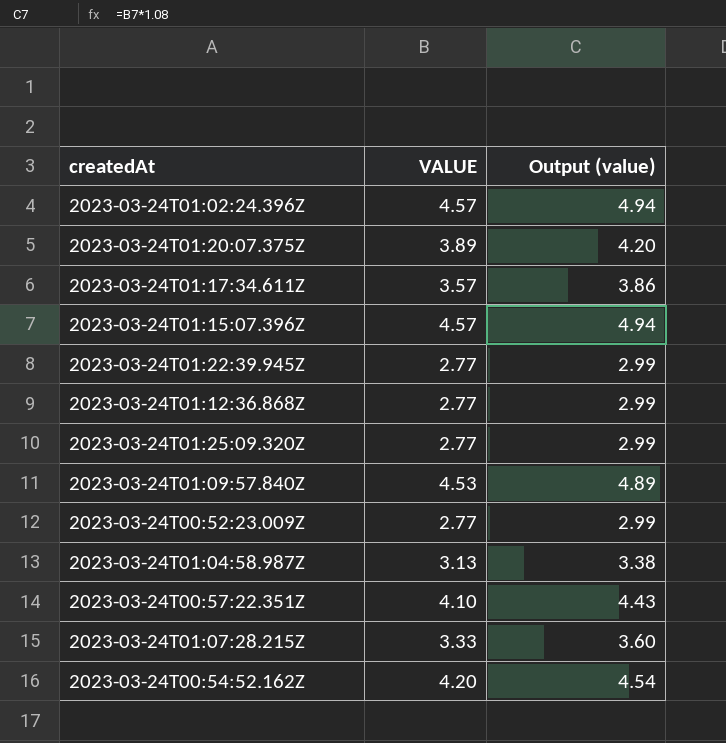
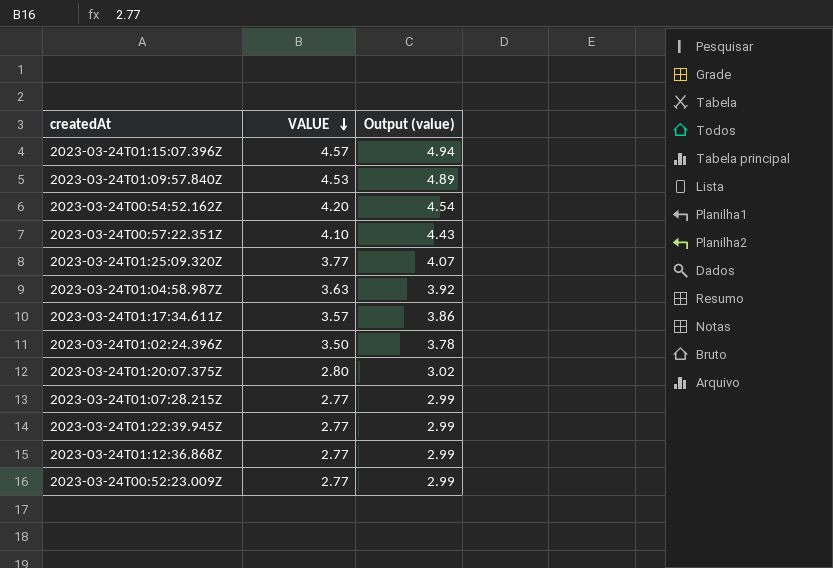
row order: none -> VALUE descending
2023-03-24T01:25:09.320Z | VALUE: 2.77 -> 3.77
2023-03-24T01:25:09.320Z | Output (value): 2.99 -> 4.07
2023-03-24T01:04:58.987Z | VALUE: 3.13 -> 3.63
2023-03-24T01:04:58.987Z | Output (value): 3.38 -> 3.92
2023-03-24T01:02:24.396Z | VALUE: 4.57 -> 3.50
2023-03-24T01:02:24.396Z | Output (value): 4.94 -> 3.78
2023-03-24T01:20:07.375Z | VALUE: 3.89 -> 2.80
2023-03-24T01:20:07.375Z | Output (value): 4.20 -> 3.02
2023-03-24T01:07:28.215Z | VALUE: 3.33 -> 2.77
2023-03-24T01:07:28.215Z | Output (value): 3.60 -> 2.99

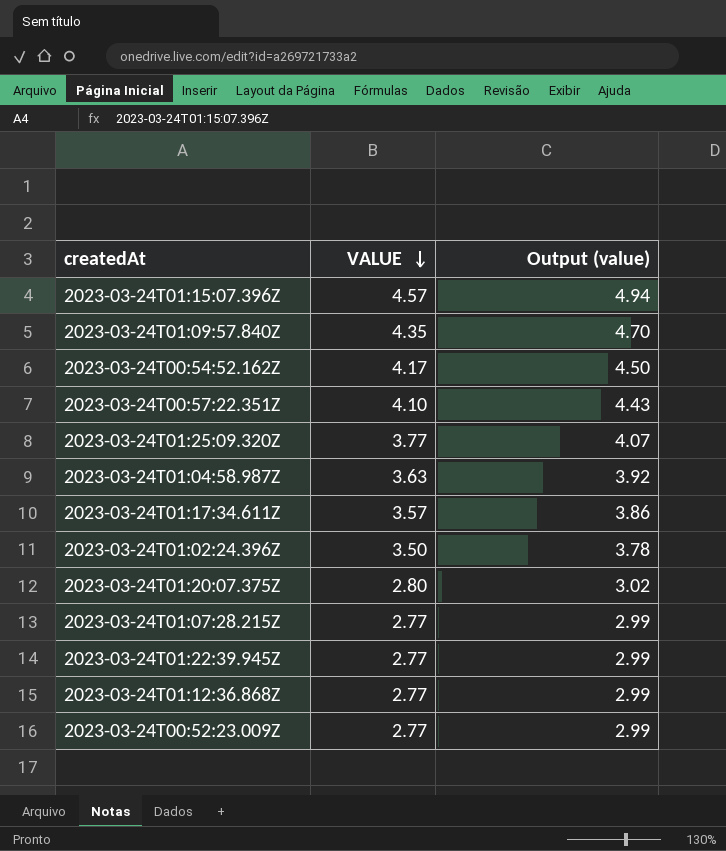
2023-03-24T01:09:57.840Z | VALUE: 4.53 -> 4.35
2023-03-24T01:09:57.840Z | Output (value): 4.89 -> 4.70
2023-03-24T00:54:52.162Z | VALUE: 4.20 -> 4.17
2023-03-24T00:54:52.162Z | Output (value): 4.54 -> 4.50

